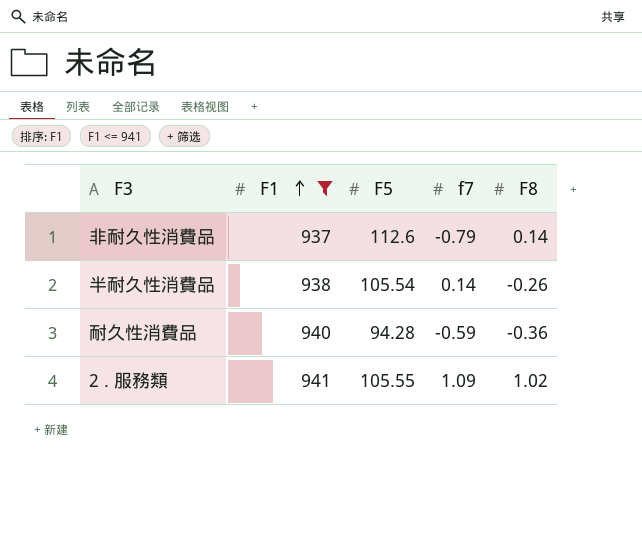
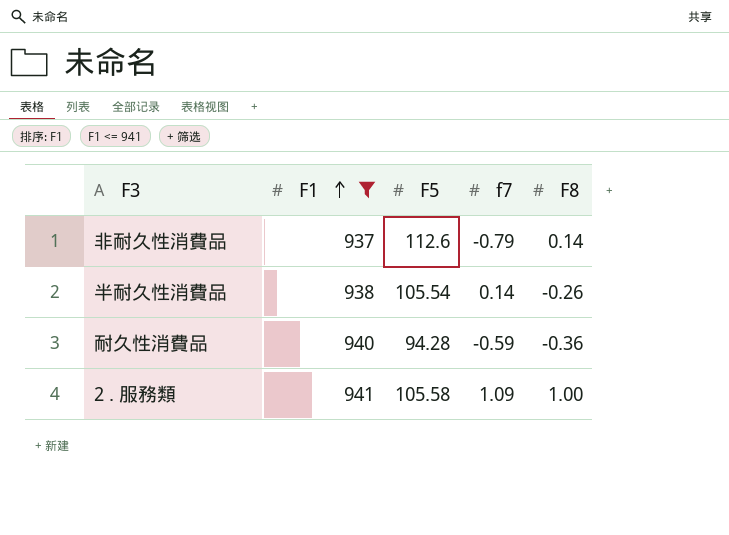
2 . 服務類 | F5: 105.55 -> 105.58
2 . 服務類 | F8: 1.02 -> 1.00

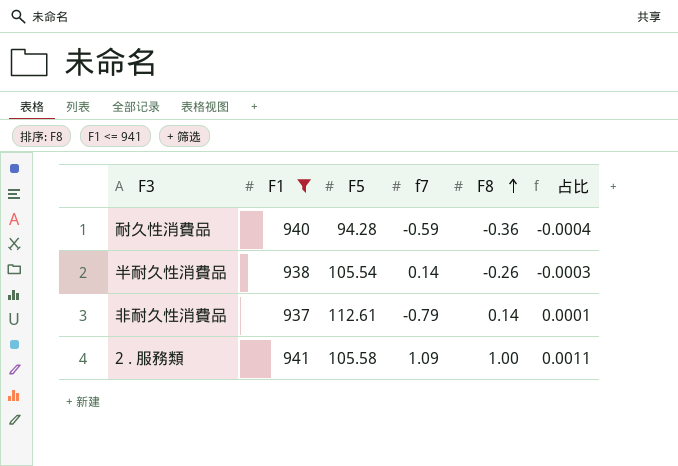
row order: F1 ascending -> F8 ascending
column 占比 | formula: none -> [F8] / [F1]
非耐久性消費品 | F5: 112.6 -> 112.61

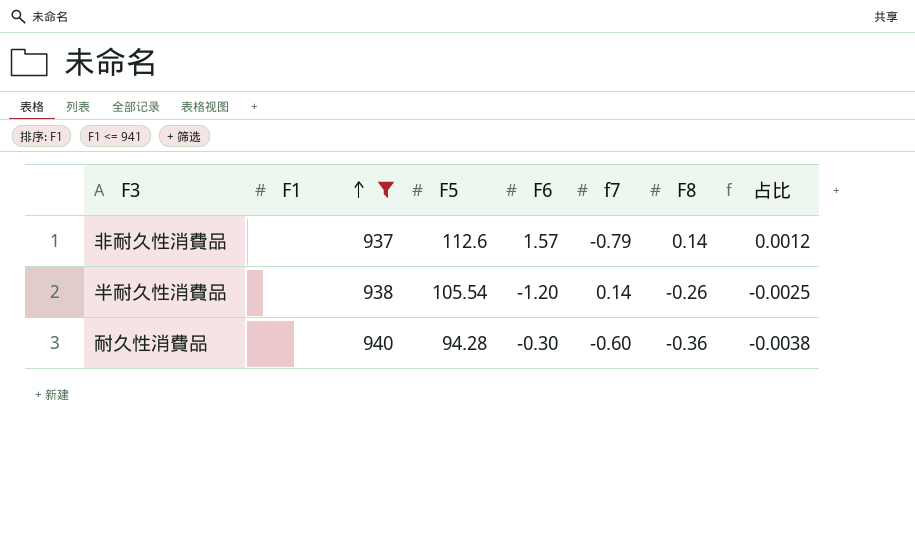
row order: F8 ascending -> F1 ascending
column F6 | position: none -> 4
column 占比 | formula: [F8] / [F1] -> [F8] / [F5]
row 2 . 服務類: 941 | 105.58 | 1.09 | 1.00 | 0.0011 -> none
非耐久性消費品 | F5: 112.61 -> 112.6
耐久性消費品 | f7: -0.59 -> -0.60

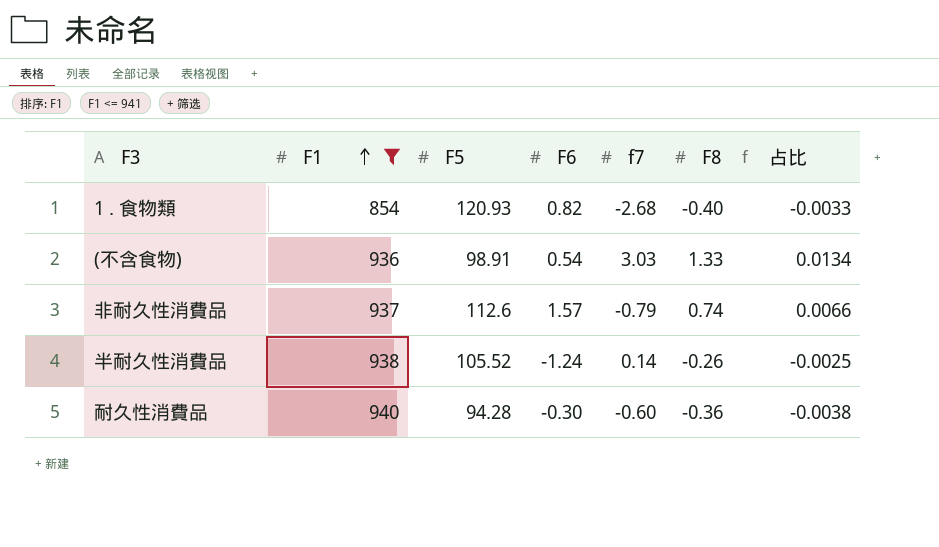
row 1 . 食物類: none -> 854 | 120.93 | 0.82 | -2.68 | -0.40 | -0.0033
row (不含食物): none -> 936 | 98.91 | 0.54 | 3.03 | 1.33 | 0.0134
非耐久性消費品 | F8: 0.14 -> 0.74
非耐久性消費品 | 占比: 0.0012 -> 0.0066
半耐久性消費品 | F5: 105.54 -> 105.52
半耐久性消費品 | F6: -1.20 -> -1.24

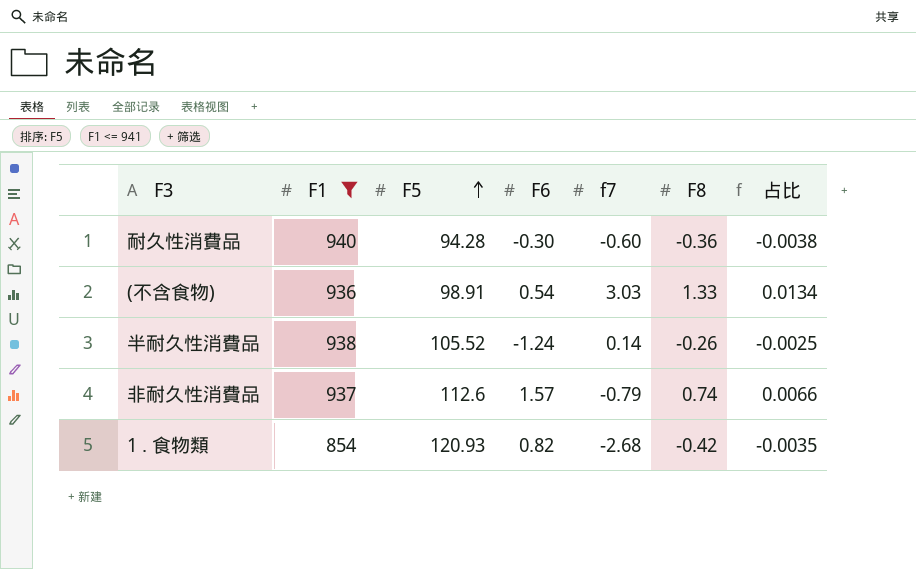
row order: F1 ascending -> F5 ascending
1 . 食物類 | F8: -0.40 -> -0.42
1 . 食物類 | 占比: -0.0033 -> -0.0035

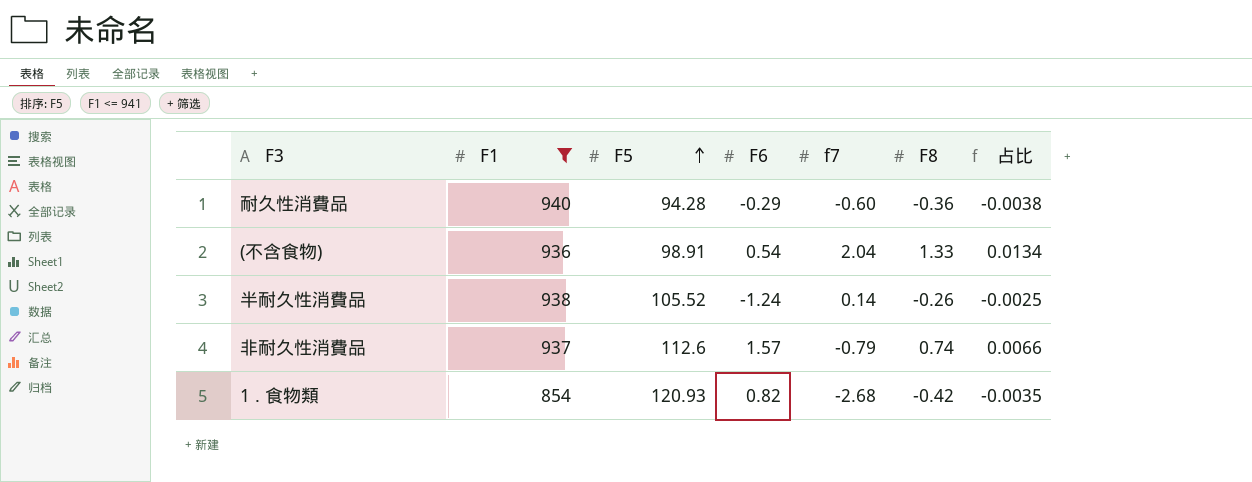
耐久性消費品 | F6: -0.30 -> -0.29
(不含食物) | f7: 3.03 -> 2.04

